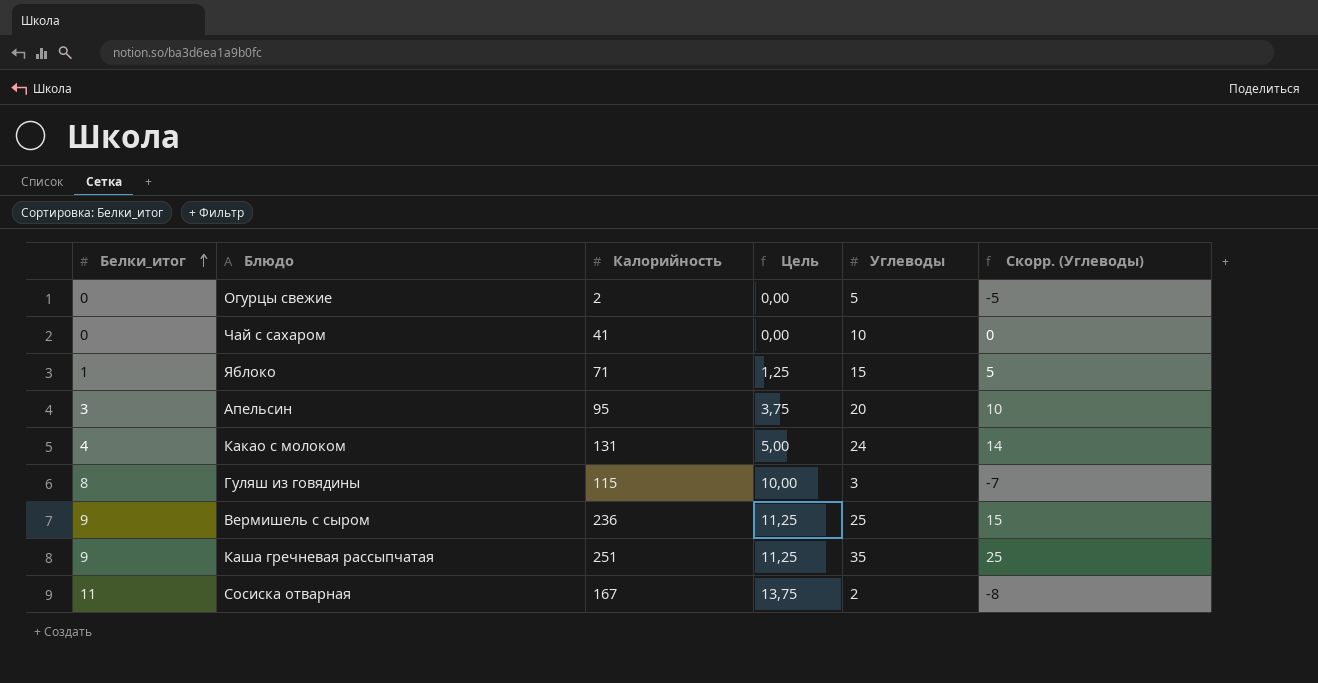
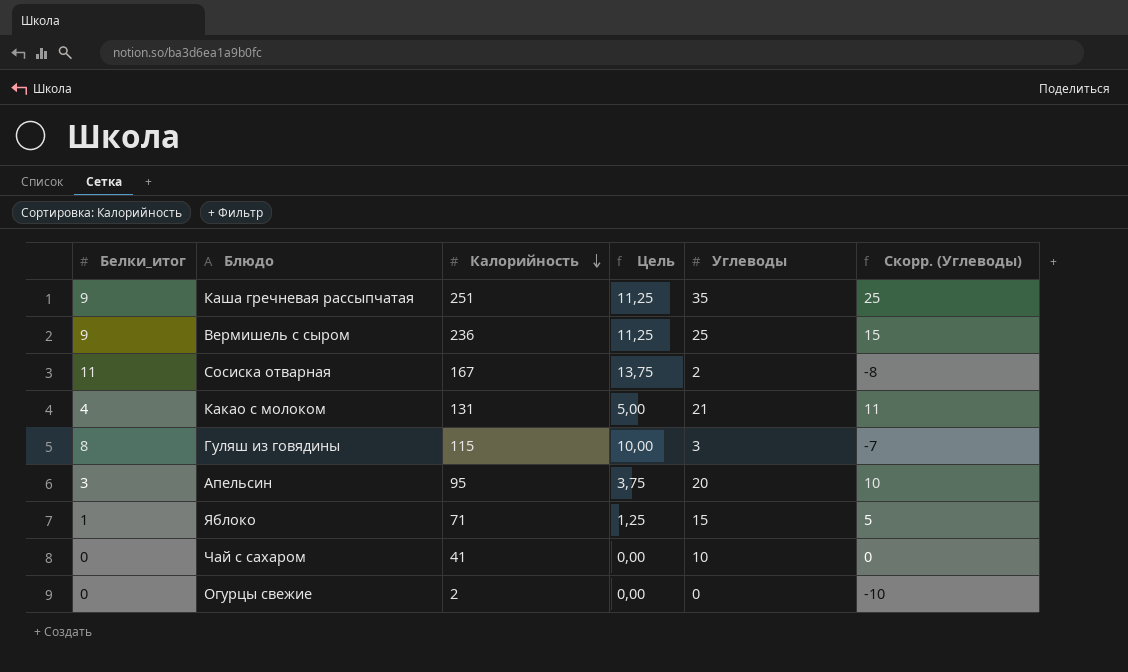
row order: Белки_итог ascending -> Калорийность descending
Какао с молоком | Углеводы: 24 -> 21
Какао с молоком | Скорр. (Углеводы): 14 -> 11
Огурцы свежие | Углеводы: 5 -> 0
Огурцы свежие | Скорр. (Углеводы): -5 -> -10

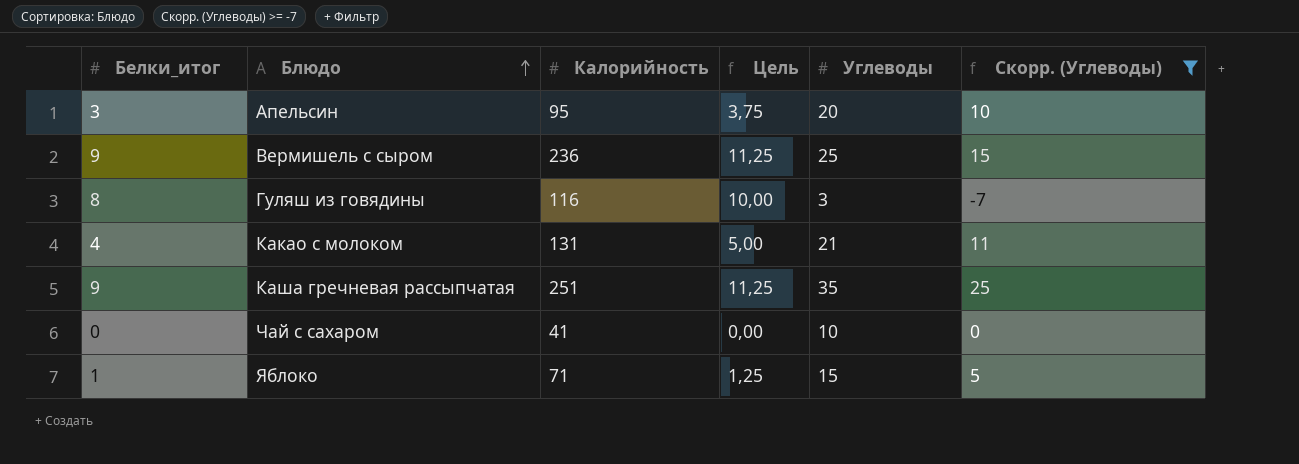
filter: none -> Скорр. (Углеводы) >= -7
row order: Калорийность descending -> Блюдо ascending
Гуляш из говядины | Калорийность: 115 -> 116

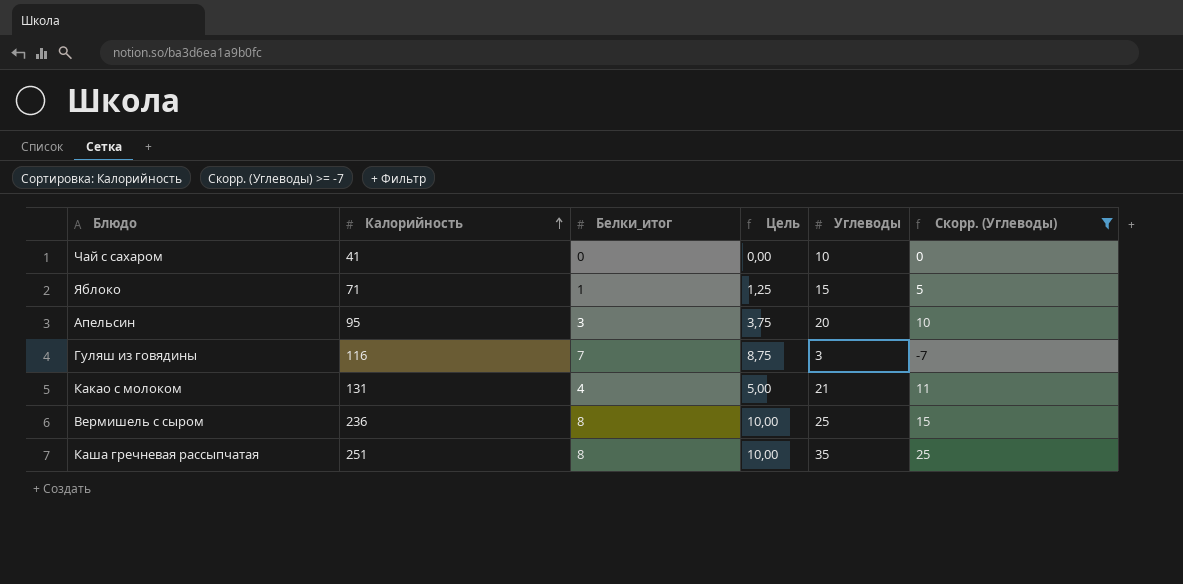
row order: Блюдо ascending -> Калорийность ascending
column Белки_итог | position: 1 -> 3
Гуляш из говядины | Белки_итог: 8 -> 7
Гуляш из говядины | Цель: 10,00 -> 8,75
Вермишель с сыром | Белки_итог: 9 -> 8
Вермишель с сыром | Цель: 11,25 -> 10,00
Каша гречневая рассыпчатая | Белки_итог: 9 -> 8
Каша гречневая рассыпчатая | Цель: 11,25 -> 10,00

